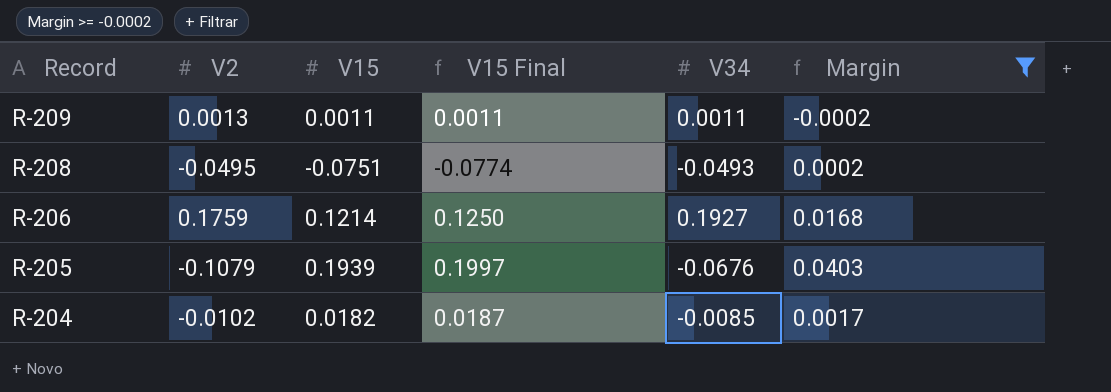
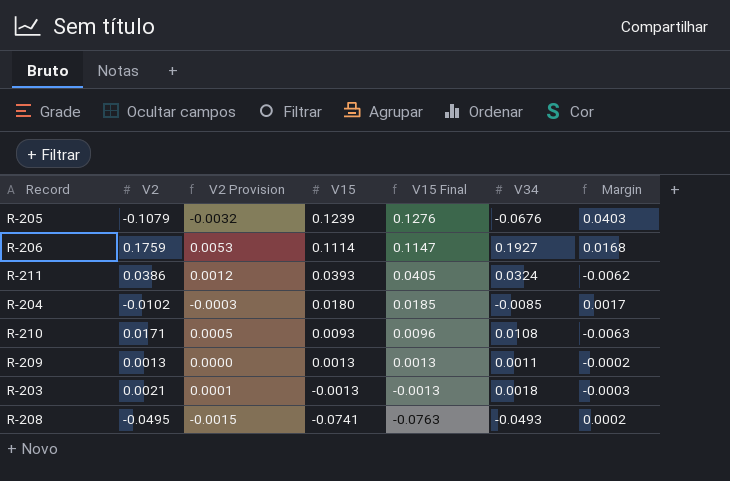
filter: Margin >= -0.0002 -> none
row order: Record descending -> V15 descending
column V2 Provision | formula: none -> [V2] * 0.03
R-205 | V15: 0.1939 -> 0.1239
R-205 | V15 Final: 0.1997 -> 0.1276
R-206 | V15: 0.1214 -> 0.1114
R-206 | V15 Final: 0.1250 -> 0.1147
R-204 | V15: 0.0182 -> 0.0180
R-204 | V15 Final: 0.0187 -> 0.0185
R-209 | V15: 0.0011 -> 0.0013
R-209 | V15 Final: 0.0011 -> 0.0013
R-208 | V15: -0.0751 -> -0.0741
R-208 | V15 Final: -0.0774 -> -0.0763

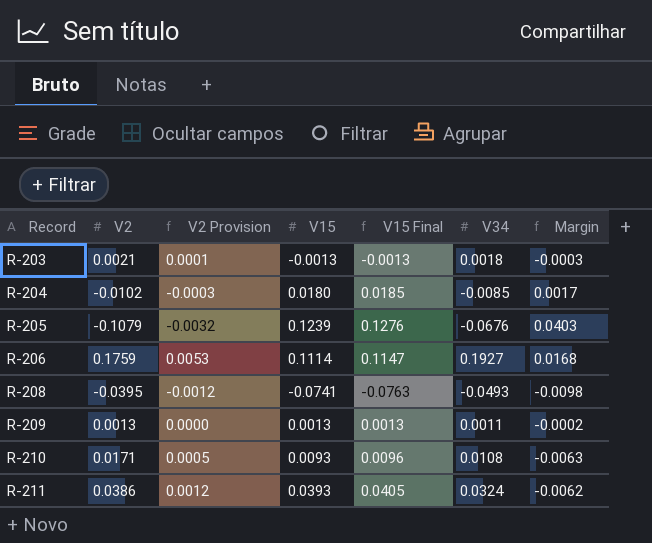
row order: V15 descending -> Record ascending
R-208 | V2: -0.0495 -> -0.0395
R-208 | V2 Provision: -0.0015 -> -0.0012
R-208 | Margin: 0.0002 -> -0.0098

